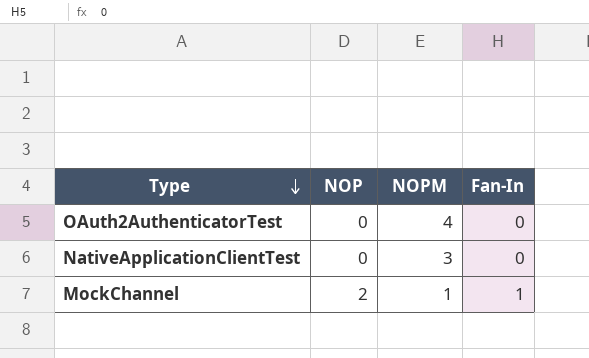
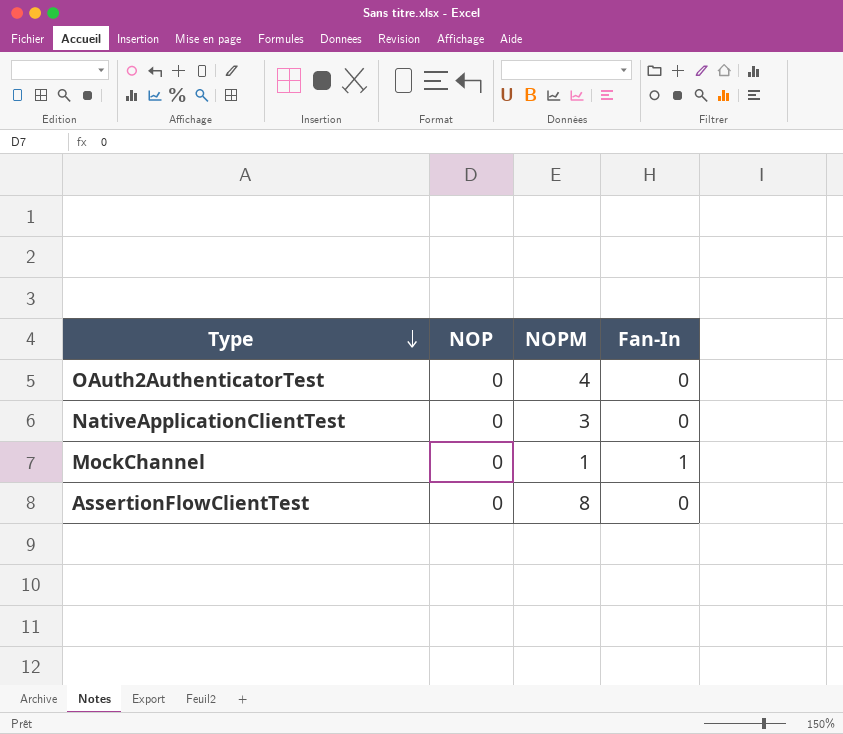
MockChannel | NOP: 2 -> 0
row AssertionFlowClientTest: none -> 0 | 8 | 0

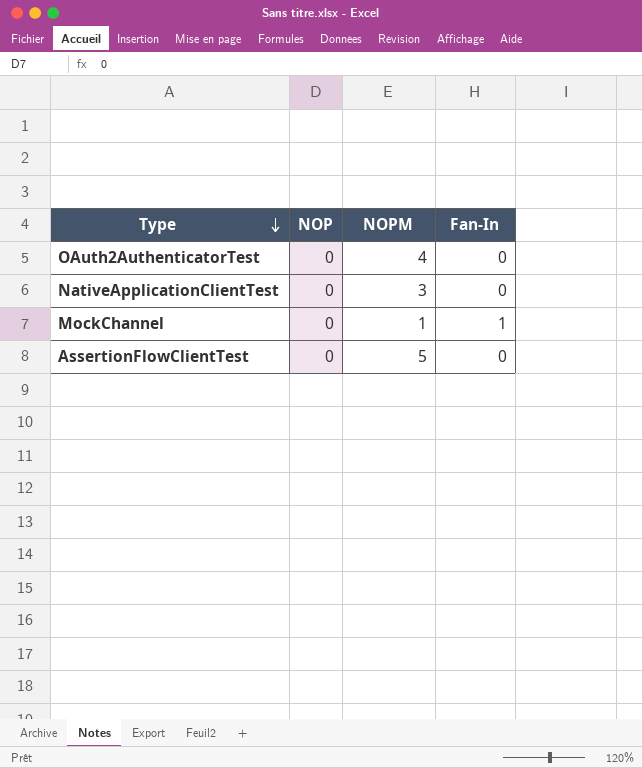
AssertionFlowClientTest | NOPM: 8 -> 5

